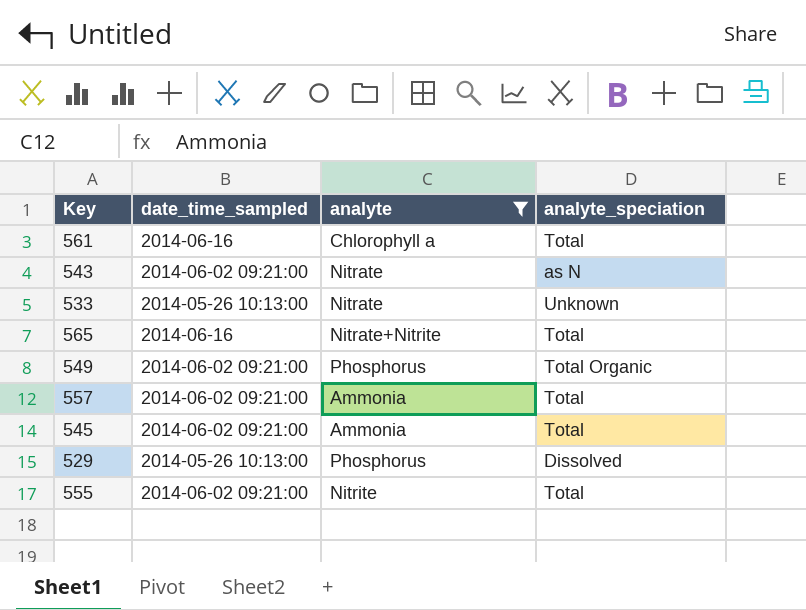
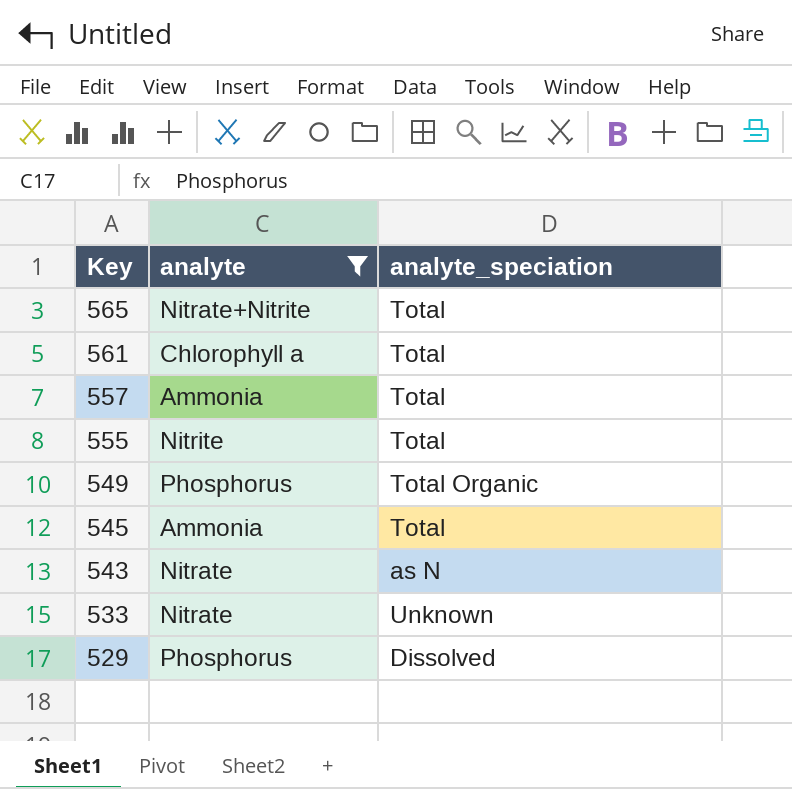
row order: none -> Key descending
column date_time_sampled | position: 2 -> none

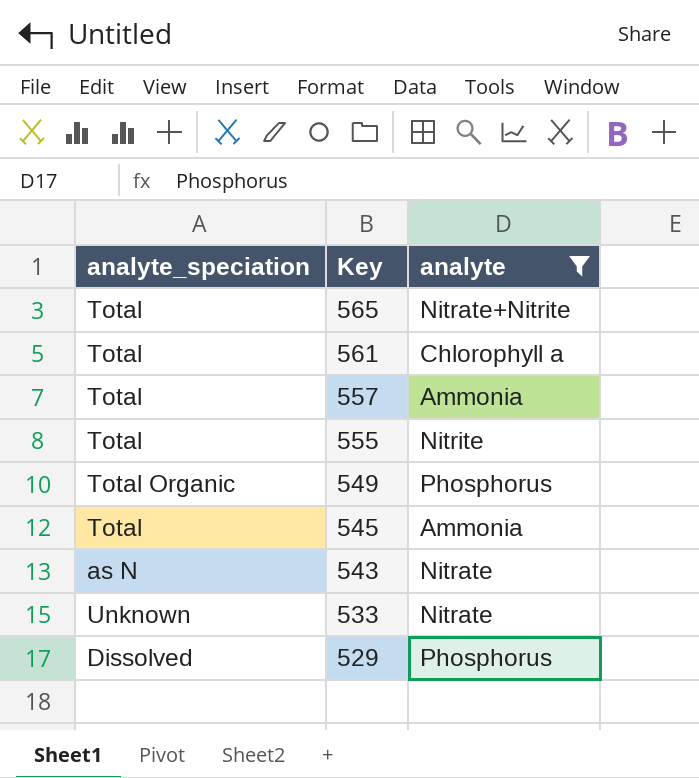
column analyte_speciation | position: 3 -> 1

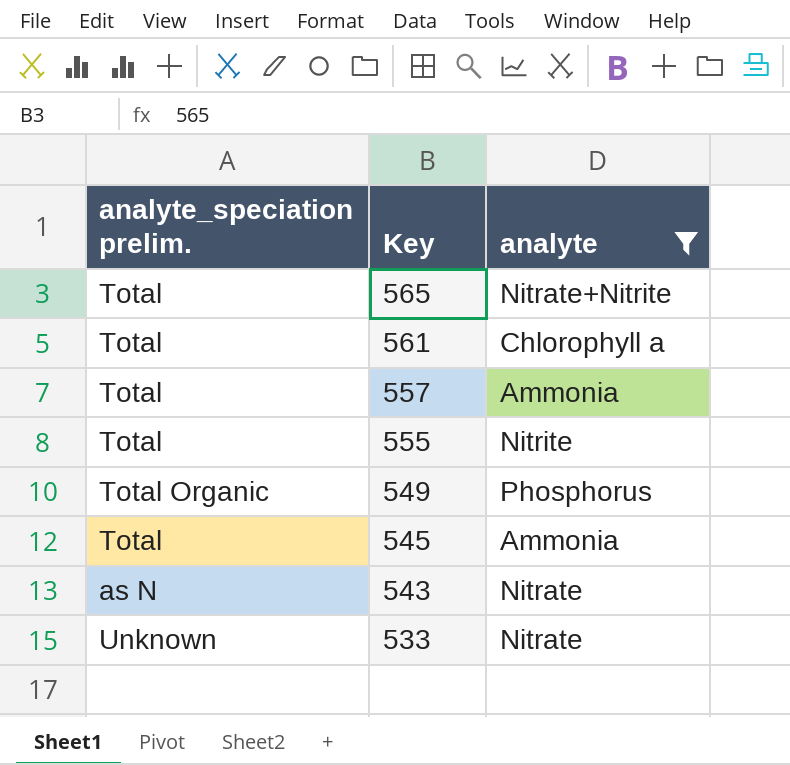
column name: analyte_speciation -> analyte_speciation prelim.
row 529: Dissolved | Phosphorus -> none

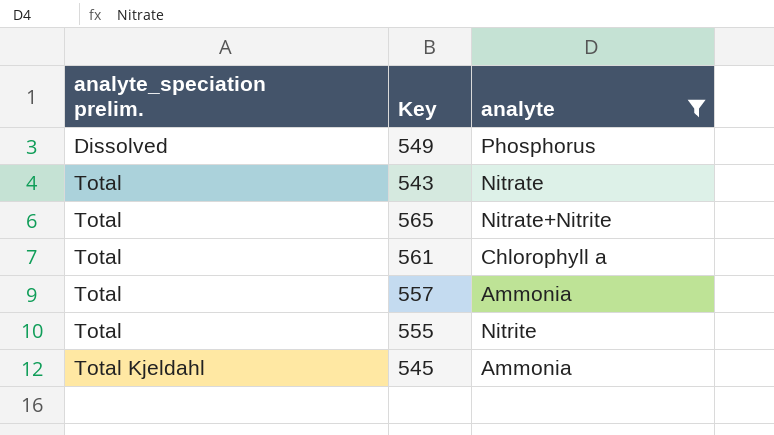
row order: Key descending -> analyte_speciation prelim. ascending
row 533: Unknown | Nitrate -> none
549 | analyte_speciation prelim.: Total Organic -> Dissolved
543 | analyte_speciation prelim.: as N -> Total
545 | analyte_speciation prelim.: Total -> Total Kjeldahl

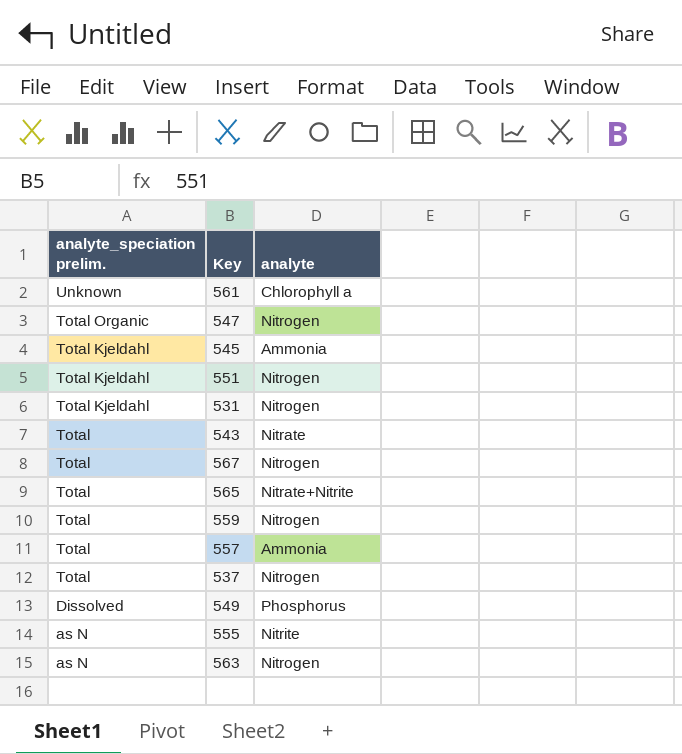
filter: analyte != Nitrogen -> none
row order: analyte_speciation prelim. ascending -> analyte_speciation prelim. descending
561 | analyte_speciation prelim.: Total -> Unknown
555 | analyte_speciation prelim.: Total -> as N

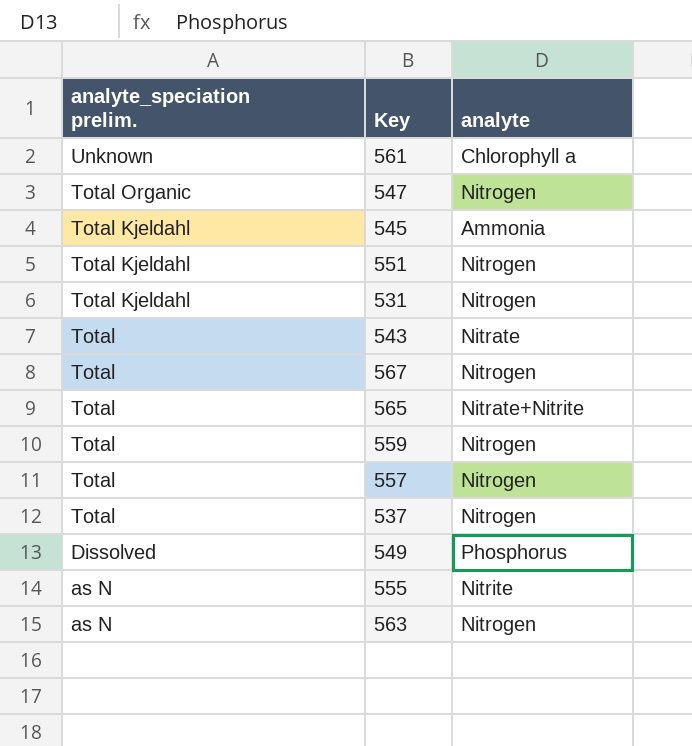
557 | analyte: Ammonia -> Nitrogen

